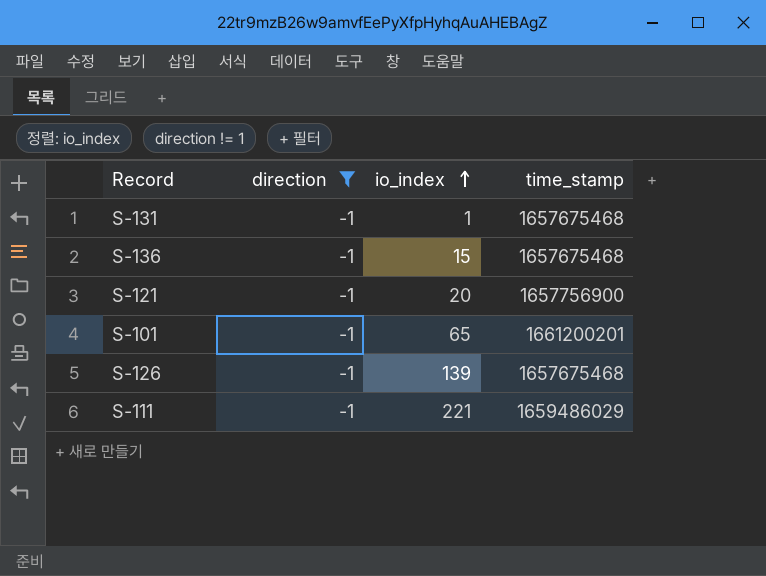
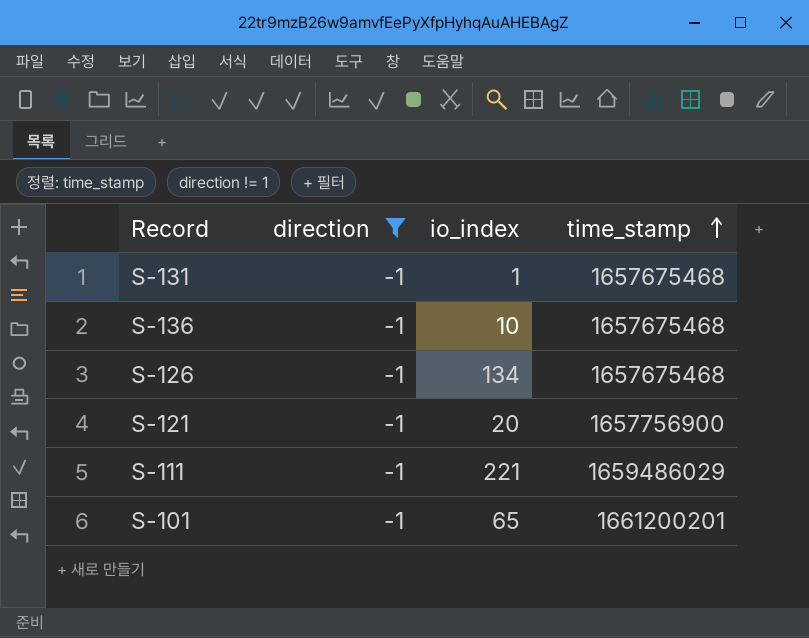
row order: io_index ascending -> time_stamp ascending
S-136 | io_index: 15 -> 10
S-126 | io_index: 139 -> 134

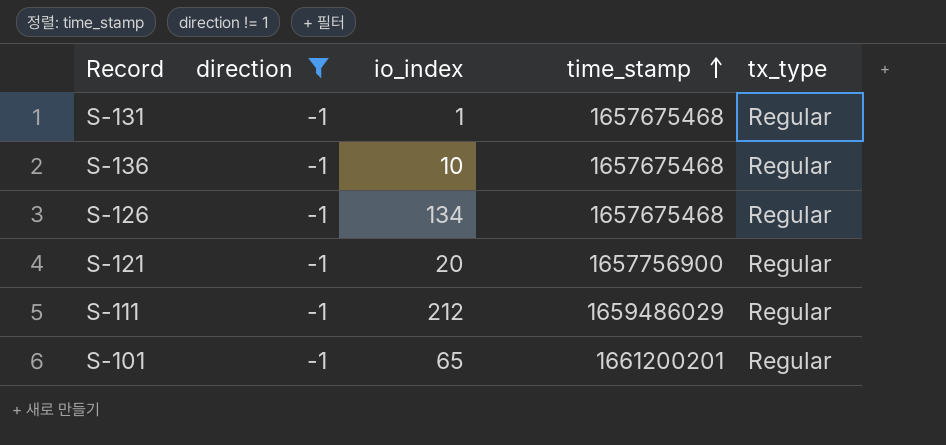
column tx_type | position: none -> 5
S-111 | io_index: 221 -> 212

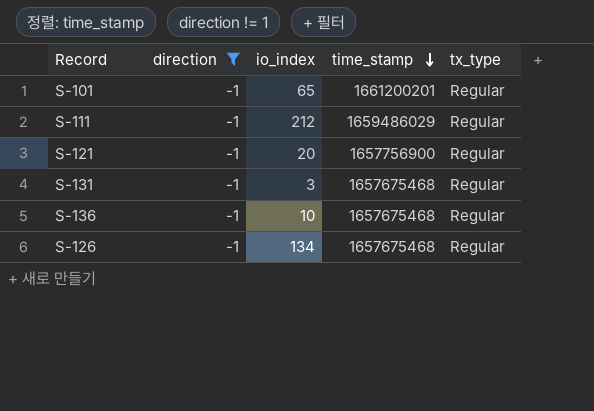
row order: time_stamp ascending -> time_stamp descending
S-131 | io_index: 1 -> 3

